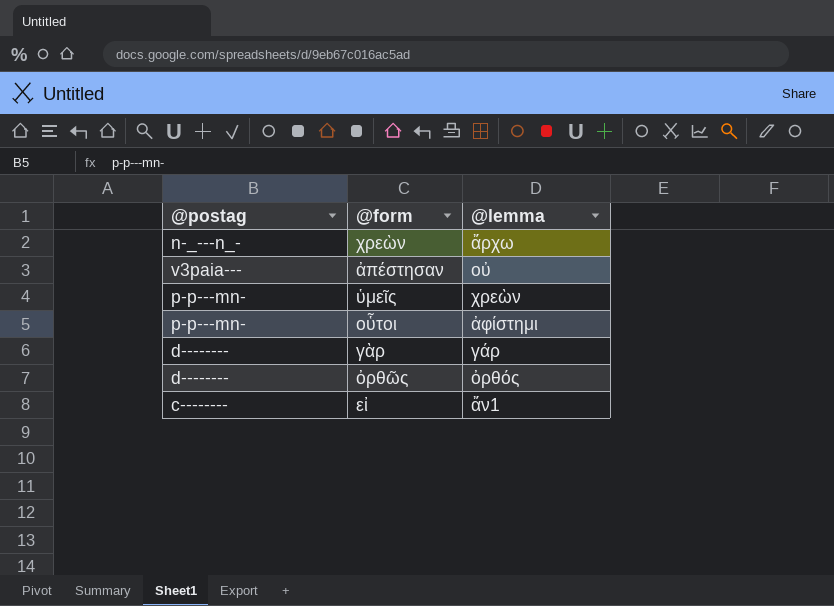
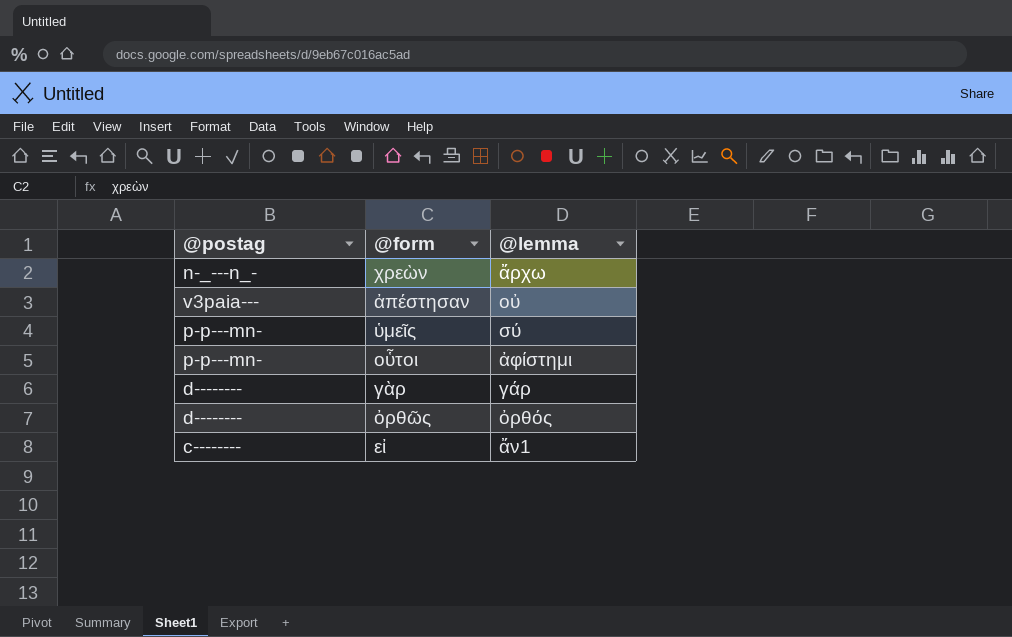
ὑμεῖς | @lemma: χρεὼν -> σύ

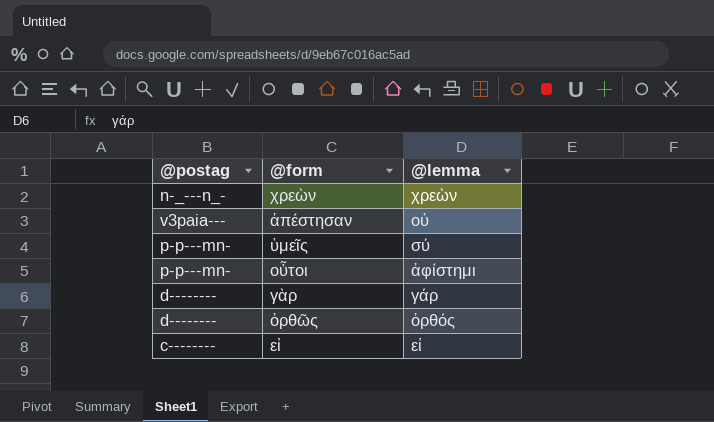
χρεὼν | @lemma: ἄρχω -> χρεὼν
εἰ | @lemma: ἄν1 -> εἰ

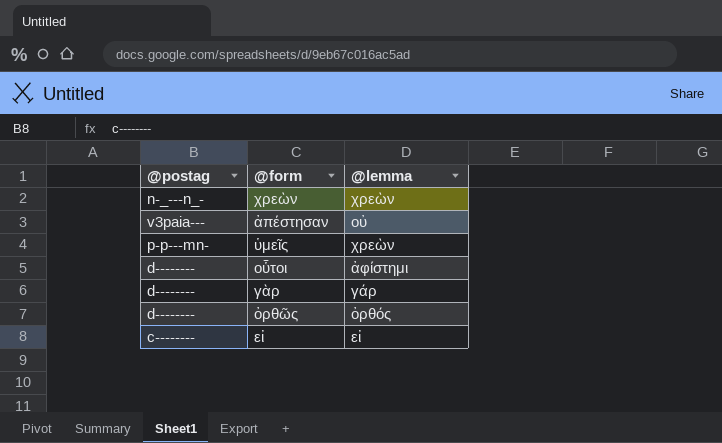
ὑμεῖς | @lemma: σύ -> χρεὼν
οὗτοι | @postag: p-p---mn- -> d--------

